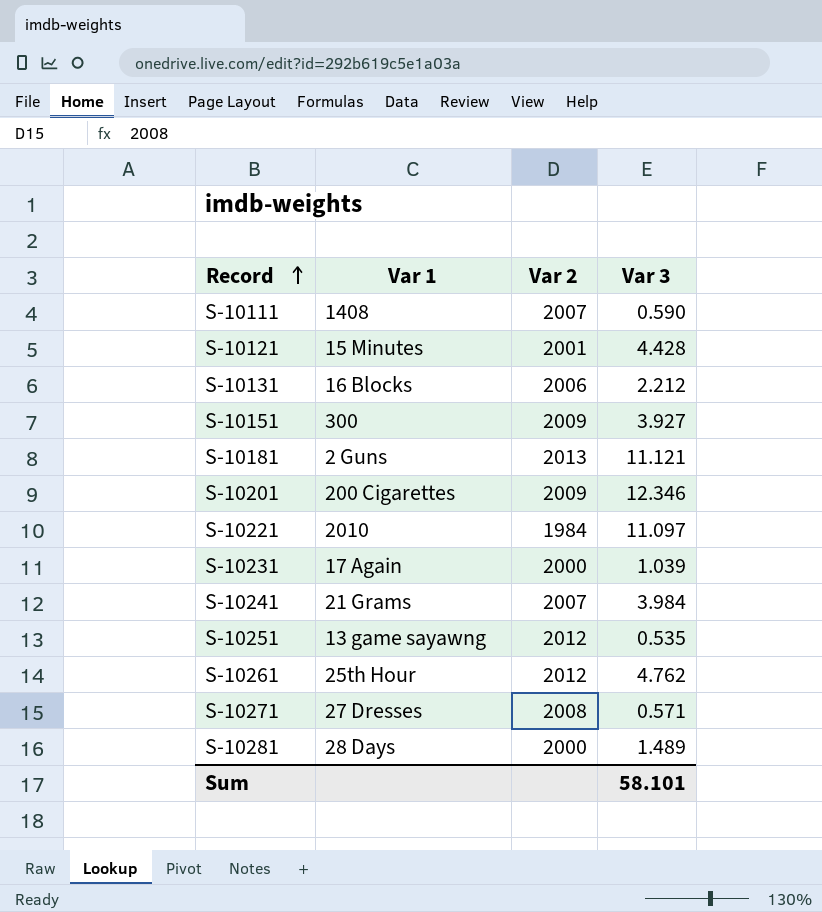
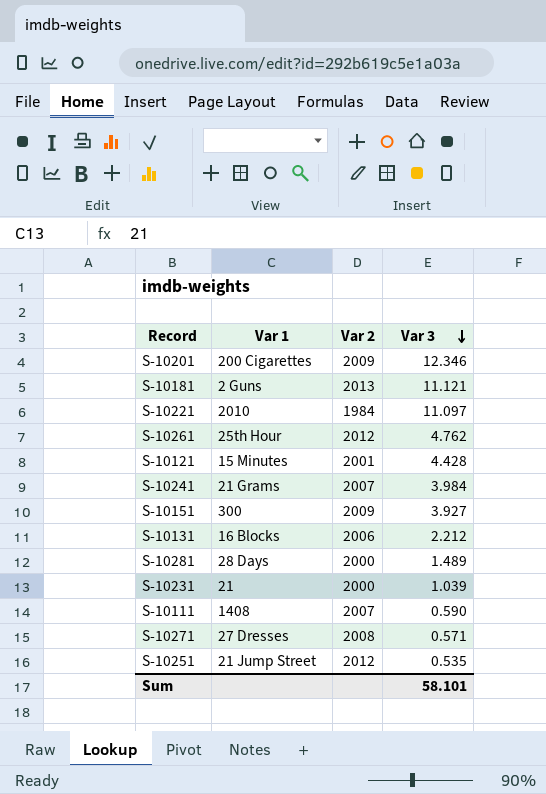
row order: Record ascending -> Var 3 descending
S-10231 | Var 1: 17 Again -> 21
S-10251 | Var 1: 13 game sayawng -> 21 Jump Street

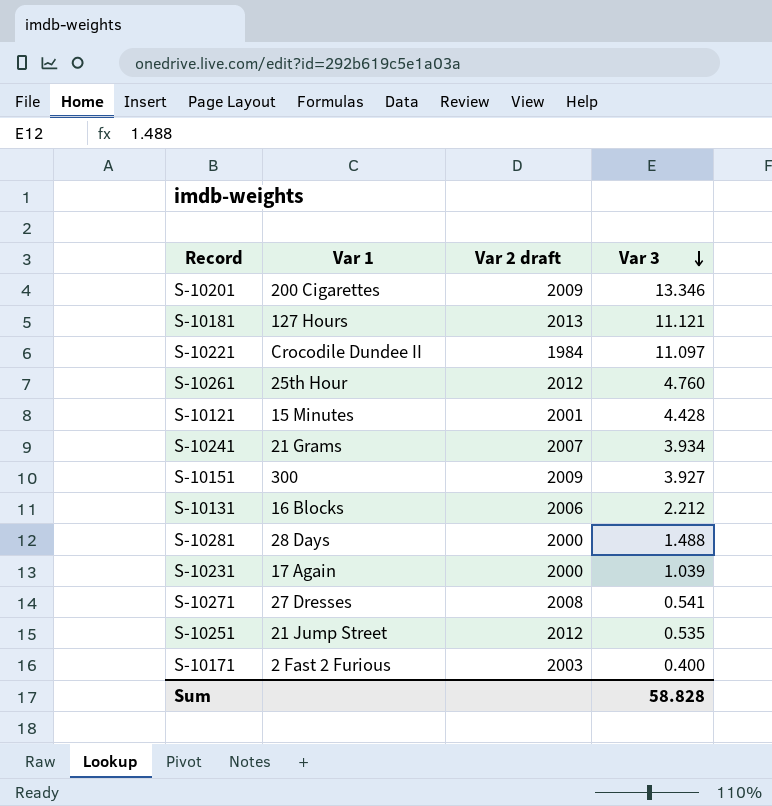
column name: Var 2 -> Var 2 draft
row S-10111: 1408 | 2007 | 0.590 -> none
S-10201 | Var 3: 12.346 -> 13.346
S-10181 | Var 1: 2 Guns -> 127 Hours
S-10221 | Var 1: 2010 -> Crocodile Dundee II
S-10261 | Var 3: 4.762 -> 4.760
S-10241 | Var 3: 3.984 -> 3.934
S-10281 | Var 3: 1.489 -> 1.488
S-10231 | Var 1: 21 -> 17 Again
S-10271 | Var 3: 0.571 -> 0.541
row S-10171: none -> 2 Fast 2 Furious | 2003 | 0.400
Sum | Var 3: 58.101 -> 58.828

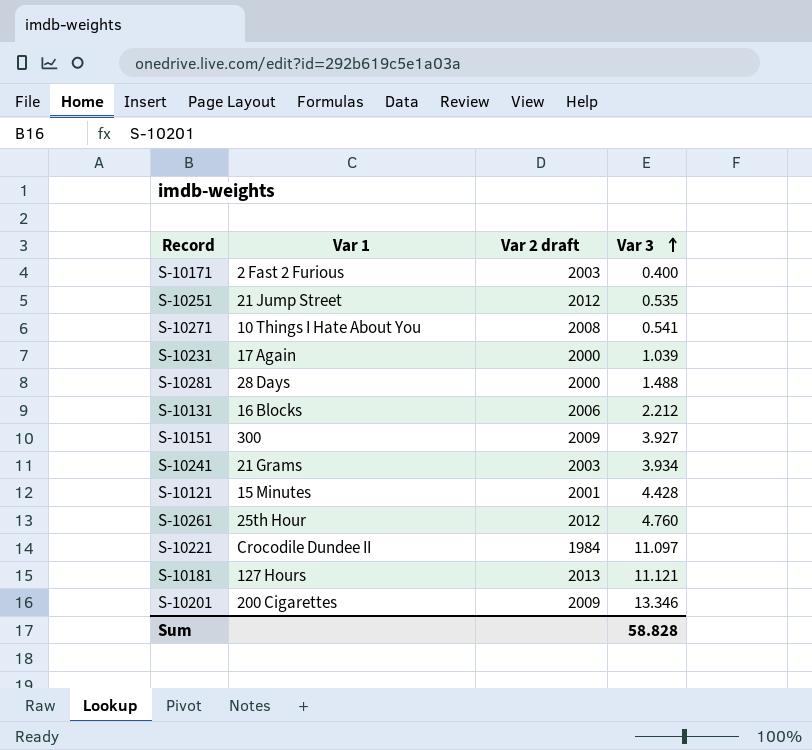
row order: Var 3 descending -> Var 3 ascending
S-10271 | Var 1: 27 Dresses -> 10 Things I Hate About You
S-10241 | Var 2 draft: 2007 -> 2003

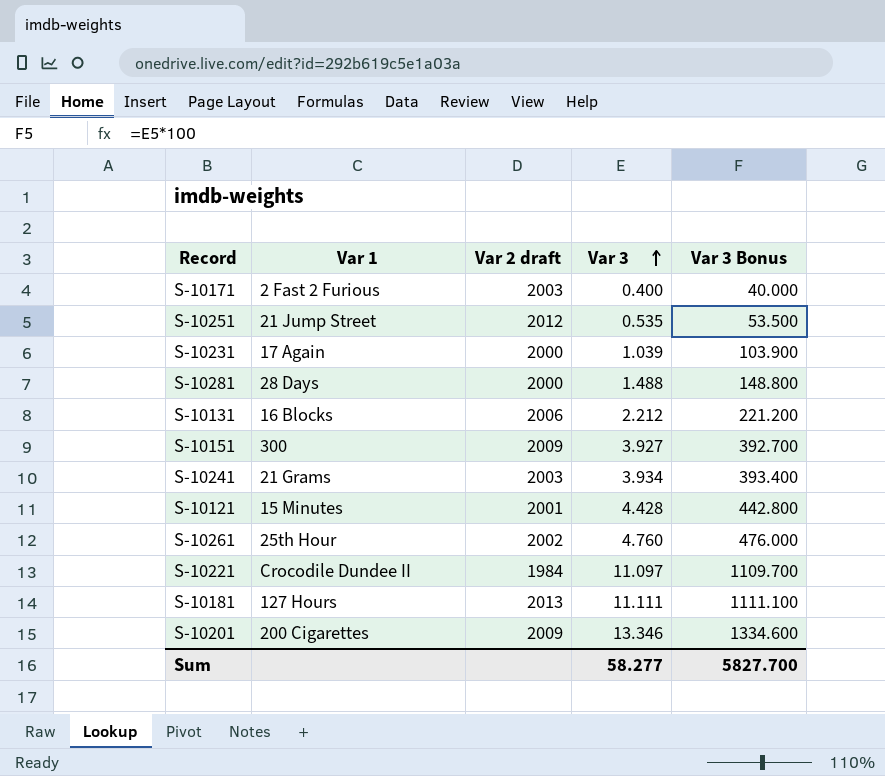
column Var 3 Bonus | formula: none -> [Var 3] * 100
row S-10271: 10 Things I Hate About You | 2008 | 0.541 -> none
S-10261 | Var 2 draft: 2012 -> 2002
S-10181 | Var 3: 11.121 -> 11.111
Sum | Var 3: 58.828 -> 58.277

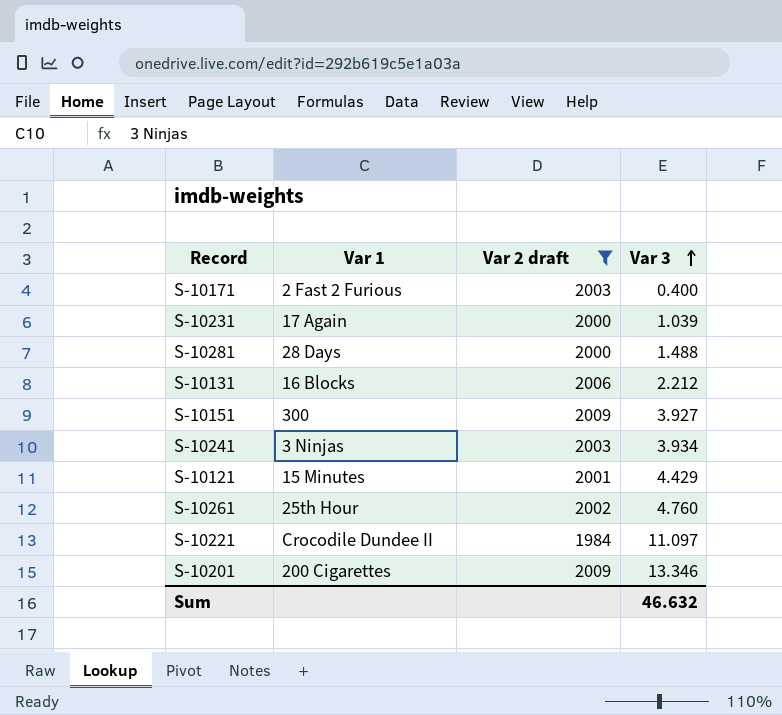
filter: none -> Var 2 draft <= 2009
column Var 3 Bonus | formula: [Var 3] * 100 -> none
S-10241 | Var 1: 21 Grams -> 3 Ninjas
S-10121 | Var 3: 4.428 -> 4.429
Sum | Var 3: 58.277 -> 46.632

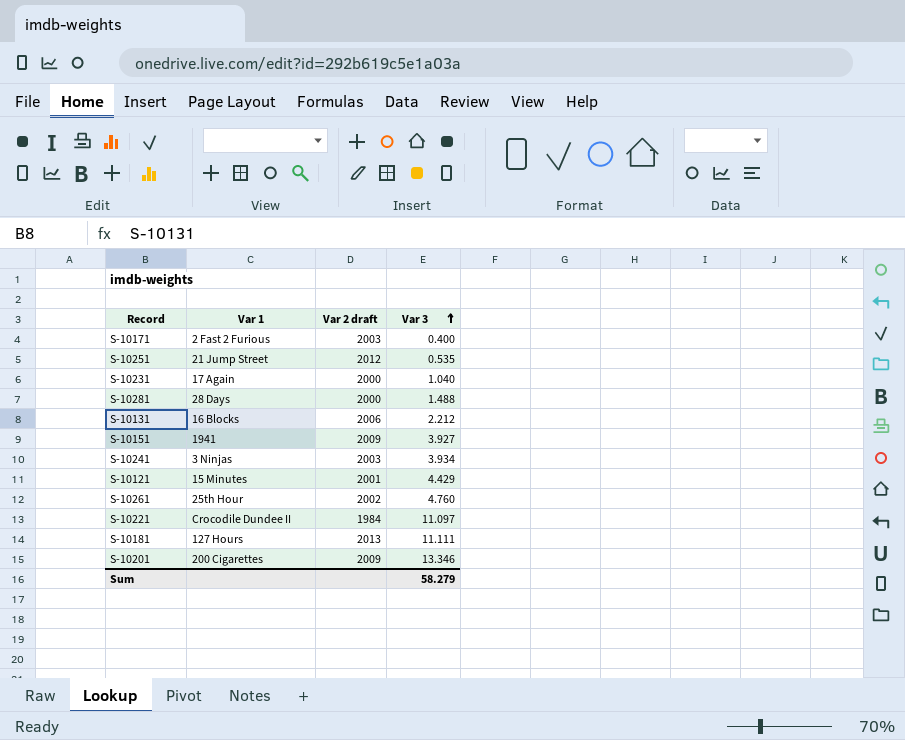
filter: Var 2 draft <= 2009 -> none
S-10231 | Var 3: 1.039 -> 1.040
S-10151 | Var 1: 300 -> 1941
Sum | Var 3: 46.632 -> 58.279

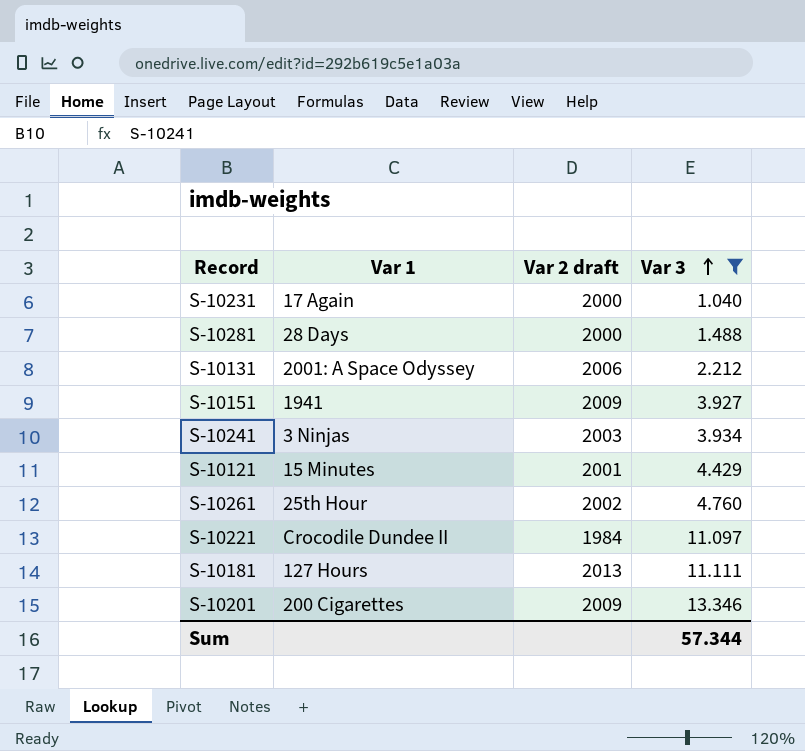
filter: none -> Var 3 >= 1.040
S-10131 | Var 1: 16 Blocks -> 2001: A Space Odyssey
Sum | Var 3: 58.279 -> 57.344

